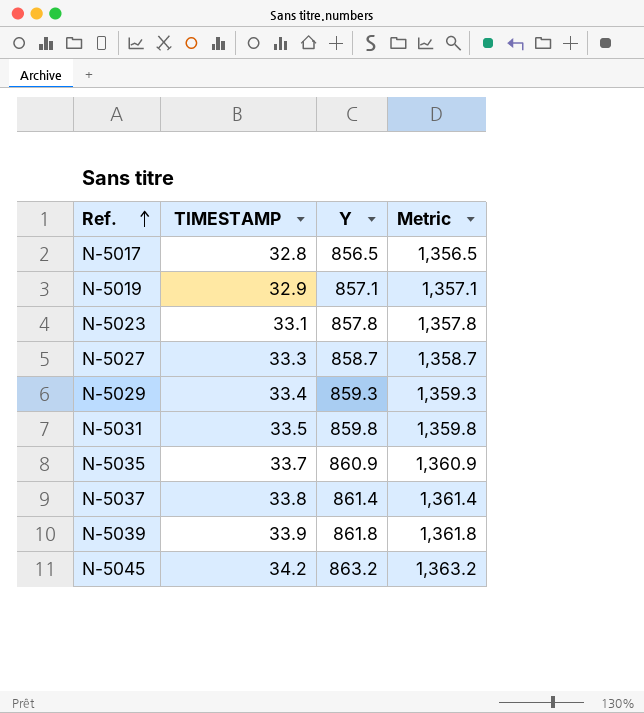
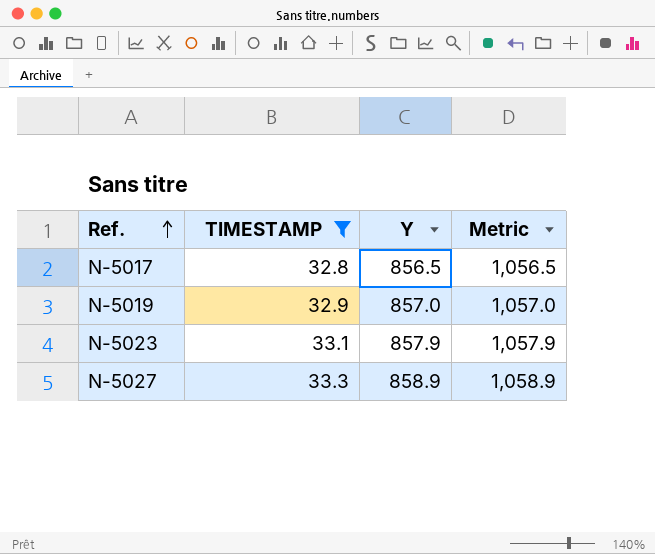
filter: none -> TIMESTAMP <= 33.3
column Metric | formula: [Y] + 500 -> [Y] + 200
N-5019 | Y: 857.1 -> 857.0
N-5023 | Y: 857.8 -> 857.9
N-5027 | Y: 858.7 -> 858.9

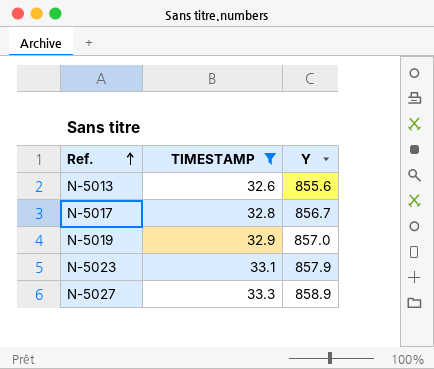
column Metric | formula: [Y] + 200 -> none
row N-5013: none -> 32.6 | 855.6
N-5017 | Y: 856.5 -> 856.7

